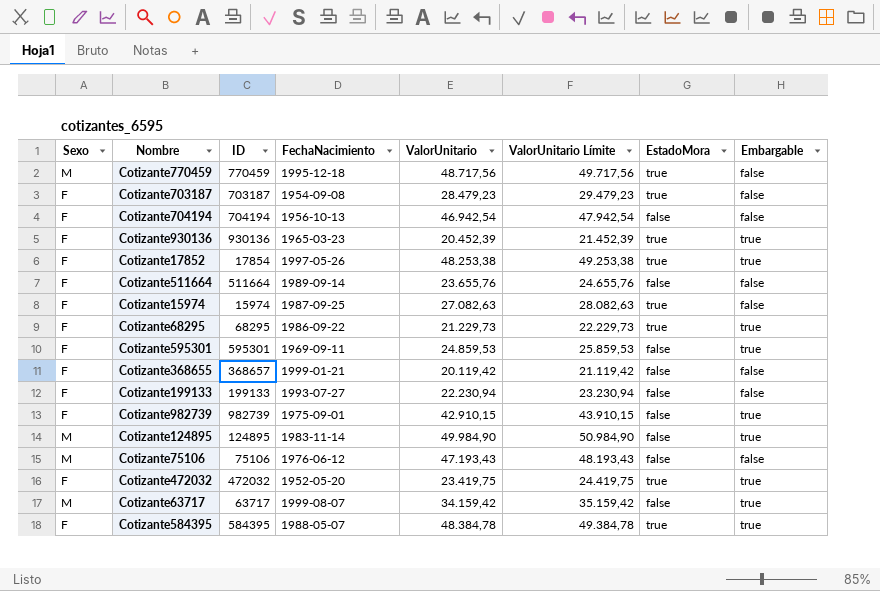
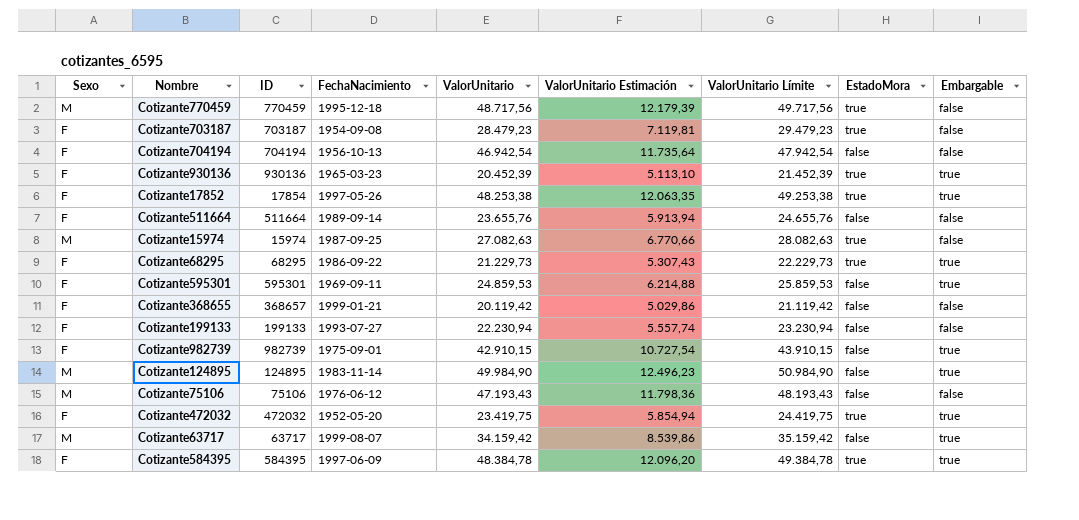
column ValorUnitario Estimación | formula: none -> [ValorUnitario] * 0,25
Cotizante15974 | Sexo: F -> M
Cotizante584395 | FechaNacimiento: 1988-05-07 -> 1997-06-09

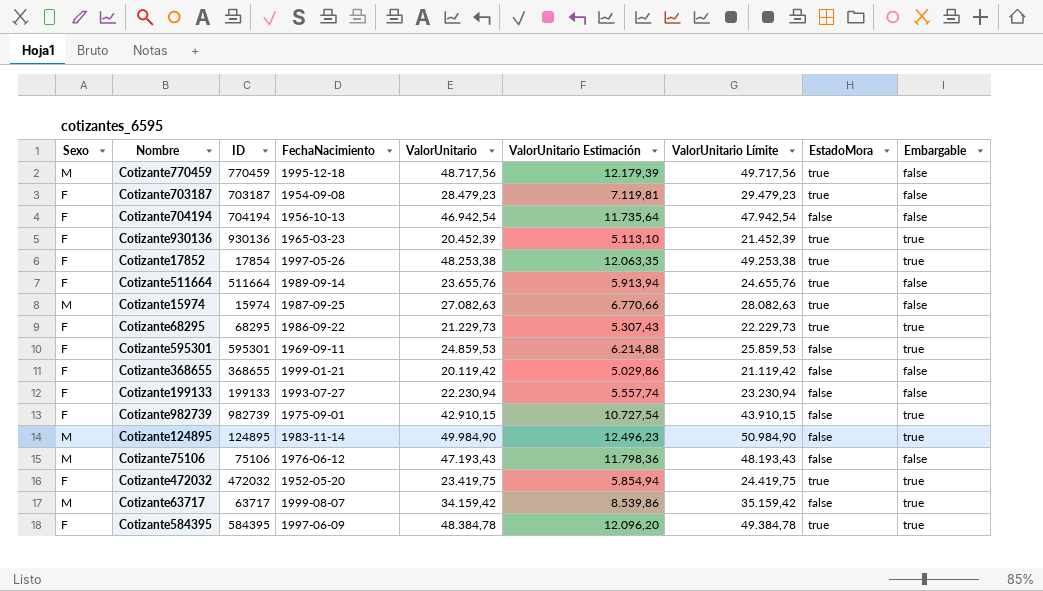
Cotizante511664 | EstadoMora: false -> true
Cotizante368655 | ID: 368657 -> 368655

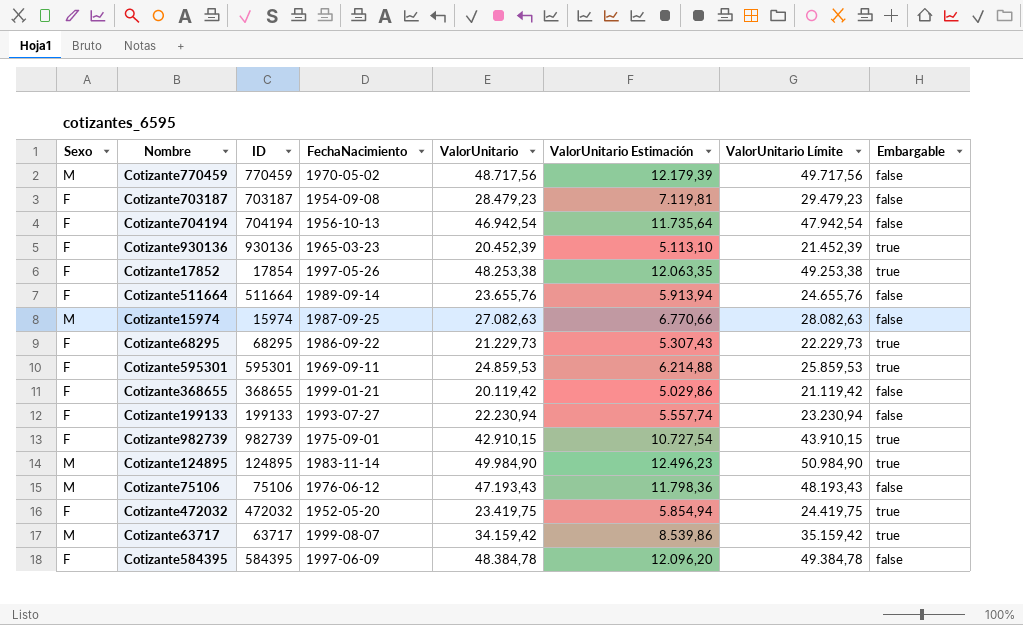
column EstadoMora | position: 8 -> none
Cotizante770459 | FechaNacimiento: 1995-12-18 -> 1970-05-02
Cotizante584395 | Embargable: true -> false

